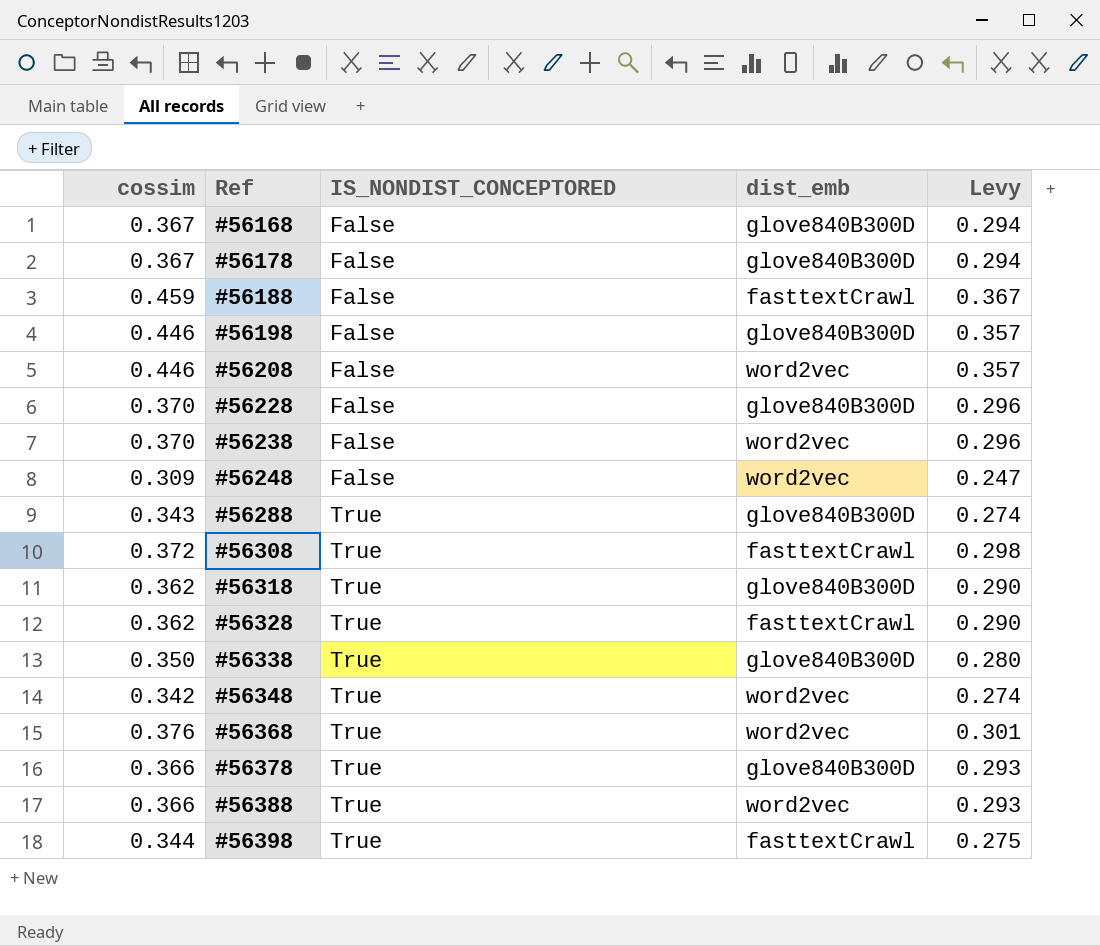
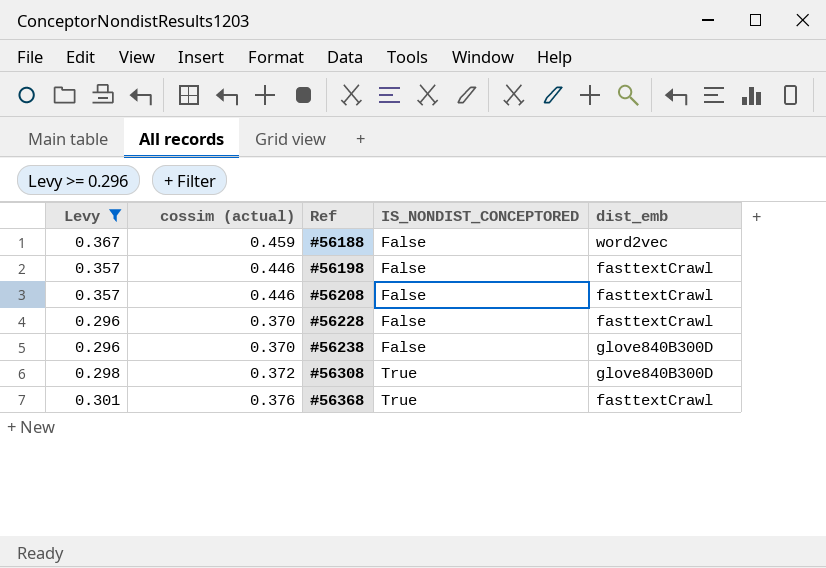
filter: none -> Levy >= 0.296
column Levy | position: 5 -> 1
column name: cossim -> cossim (actual)
#56188 | dist_emb: fasttextCrawl -> word2vec
#56198 | dist_emb: glove840B300D -> fasttextCrawl
#56208 | dist_emb: word2vec -> fasttextCrawl
#56228 | dist_emb: glove840B300D -> fasttextCrawl
#56238 | dist_emb: word2vec -> glove840B300D
#56308 | dist_emb: fasttextCrawl -> glove840B300D
#56368 | dist_emb: word2vec -> fasttextCrawl

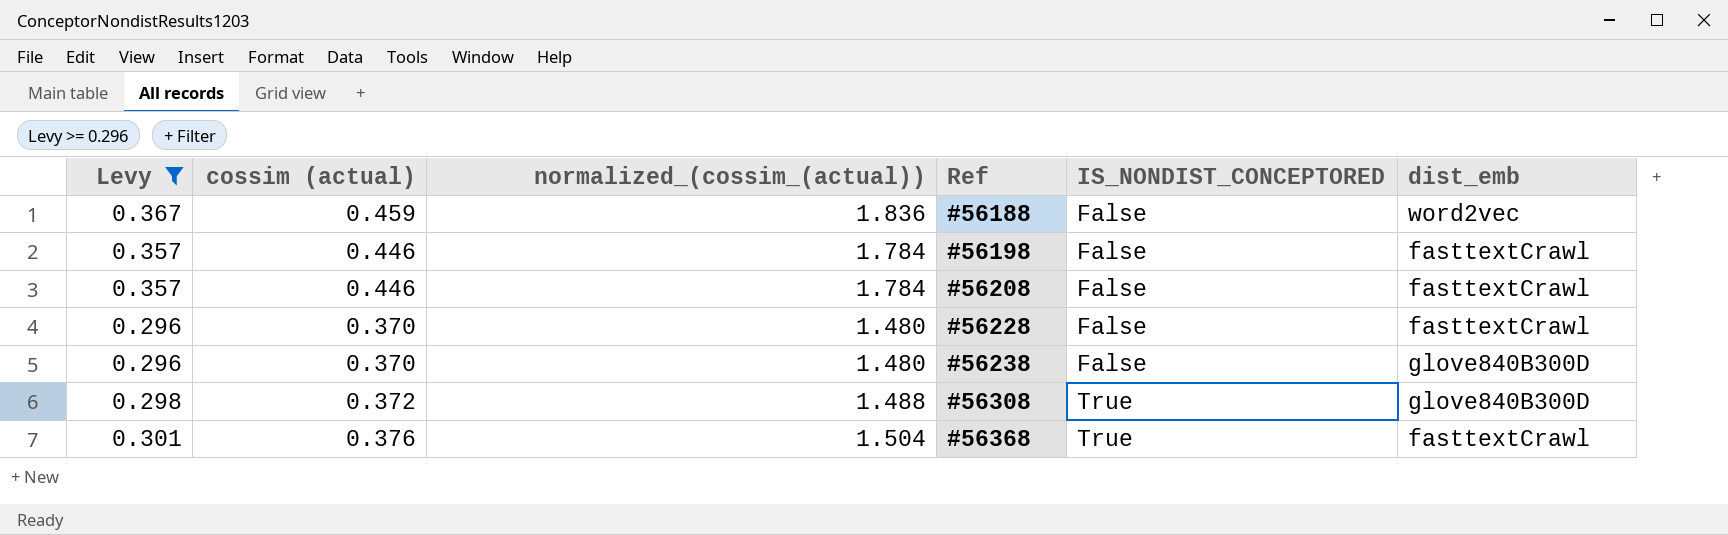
column normalized_(cossim_(actual)) | formula: none -> [cossim (actual)] * 4

